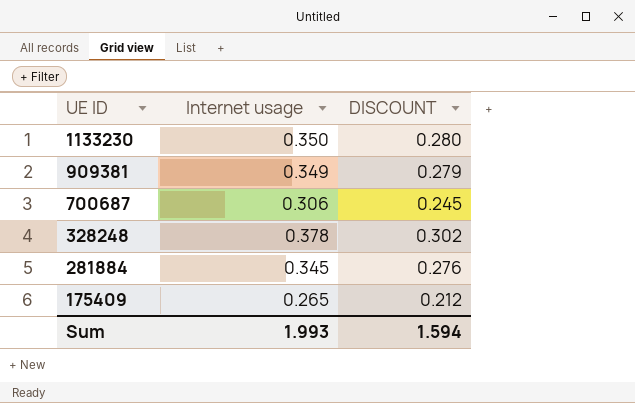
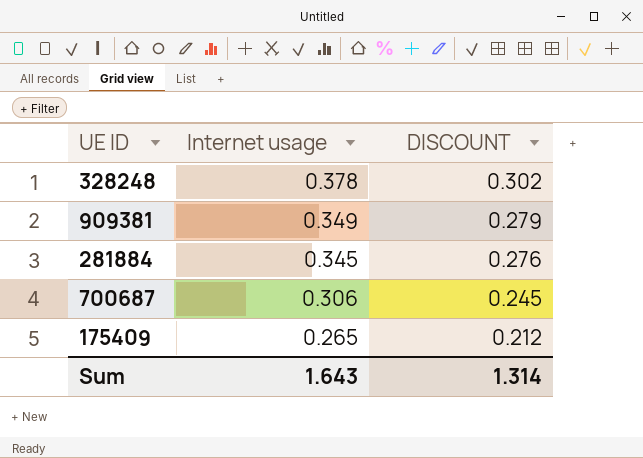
row order: UE ID descending -> Internet usage descending
row 1133230: 0.350 | 0.280 -> none
Sum | Internet usage: 1.993 -> 1.643
Sum | DISCOUNT: 1.594 -> 1.314

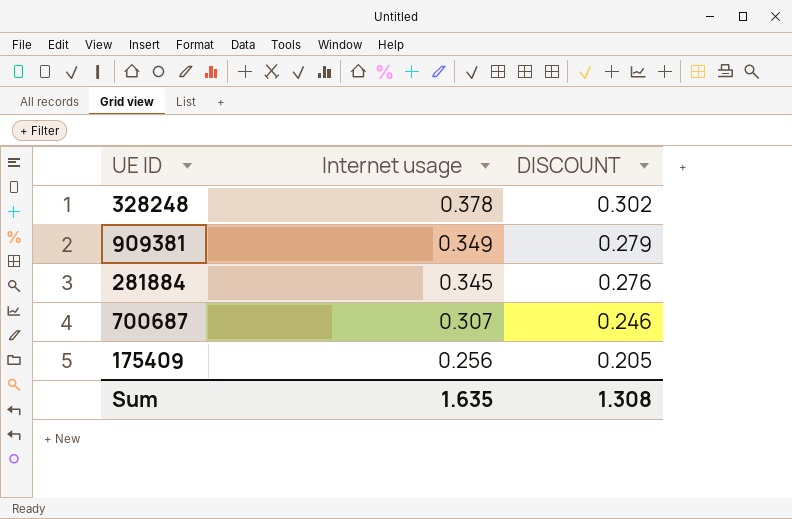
700687 | Internet usage: 0.306 -> 0.307
700687 | DISCOUNT: 0.245 -> 0.246
175409 | Internet usage: 0.265 -> 0.256
175409 | DISCOUNT: 0.212 -> 0.205
Sum | Internet usage: 1.643 -> 1.635
Sum | DISCOUNT: 1.314 -> 1.308

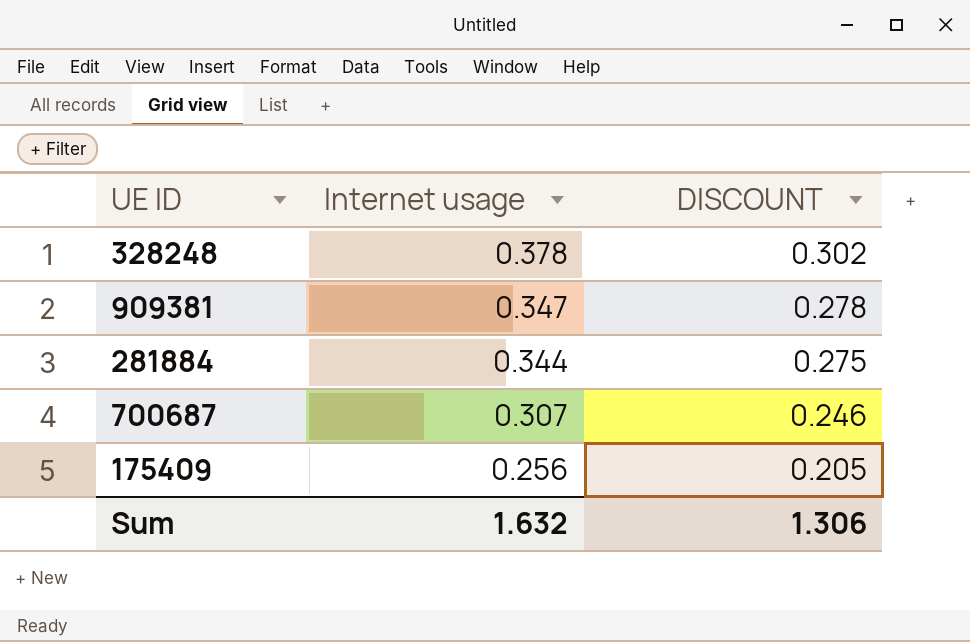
909381 | Internet usage: 0.349 -> 0.347
909381 | DISCOUNT: 0.279 -> 0.278
281884 | Internet usage: 0.345 -> 0.344
281884 | DISCOUNT: 0.276 -> 0.275
Sum | Internet usage: 1.635 -> 1.632
Sum | DISCOUNT: 1.308 -> 1.306

